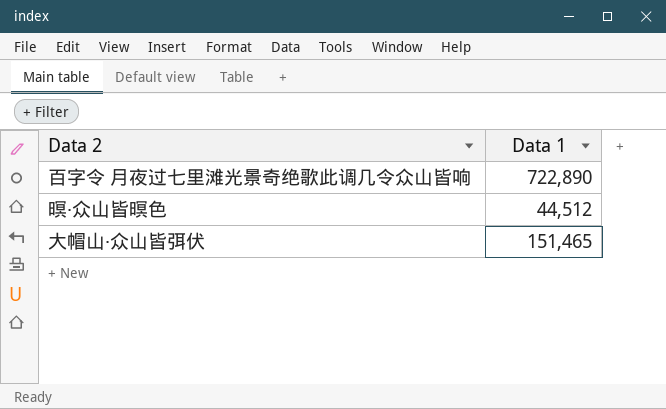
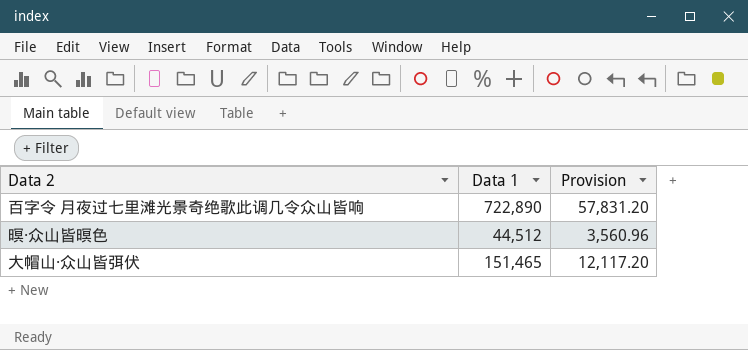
column Provision | formula: none -> [Data 1] * 0.08

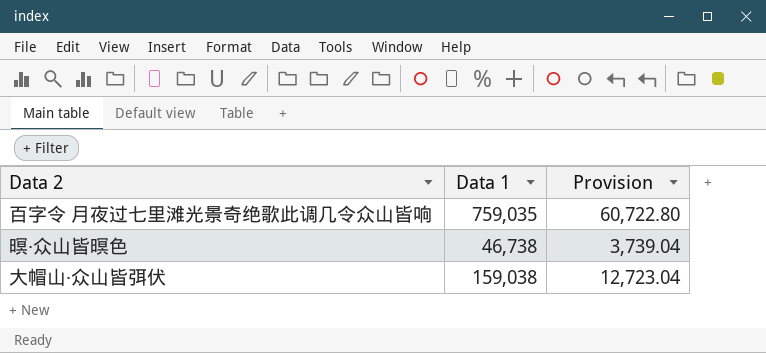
百字令 月夜过七里滩光景奇绝歌此调几令众山皆响 | Data 1: 722,890 -> 759,035
百字令 月夜过七里滩光景奇绝歌此调几令众山皆响 | Provision: 57,831.20 -> 60,722.80
暝·众山皆暝色 | Data 1: 44,512 -> 46,738
暝·众山皆暝色 | Provision: 3,560.96 -> 3,739.04
大帽山·众山皆弭伏 | Data 1: 151,465 -> 159,038
大帽山·众山皆弭伏 | Provision: 12,117.20 -> 12,723.04

